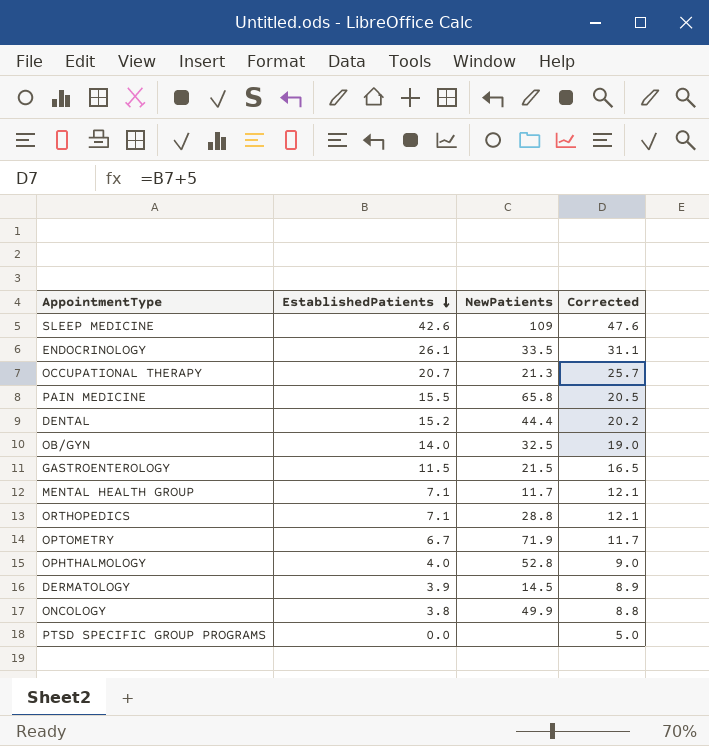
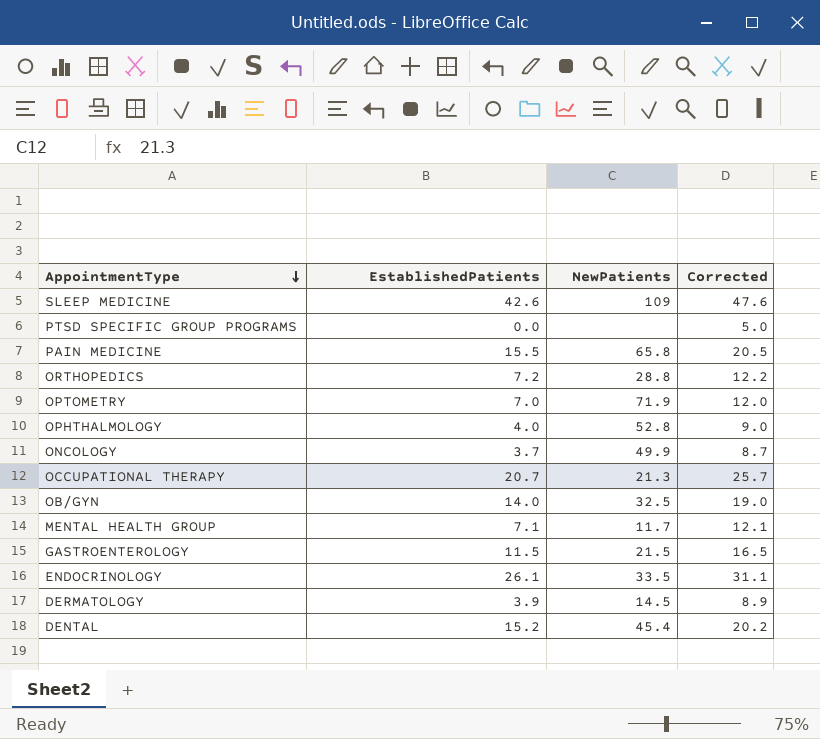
row order: EstablishedPatients descending -> AppointmentType descending
ORTHOPEDICS | EstablishedPatients: 7.1 -> 7.2
ORTHOPEDICS | Corrected: 12.1 -> 12.2
OPTOMETRY | EstablishedPatients: 6.7 -> 7.0
OPTOMETRY | Corrected: 11.7 -> 12.0
ONCOLOGY | EstablishedPatients: 3.8 -> 3.7
ONCOLOGY | Corrected: 8.8 -> 8.7
DENTAL | NewPatients: 44.4 -> 45.4

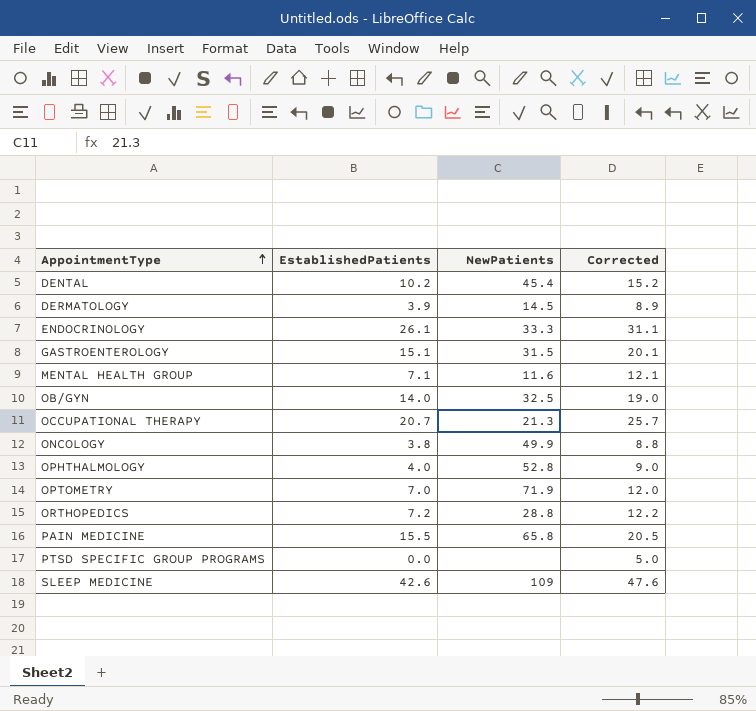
row order: AppointmentType descending -> AppointmentType ascending
DENTAL | EstablishedPatients: 15.2 -> 10.2
DENTAL | Corrected: 20.2 -> 15.2
ENDOCRINOLOGY | NewPatients: 33.5 -> 33.3
GASTROENTEROLOGY | EstablishedPatients: 11.5 -> 15.1
GASTROENTEROLOGY | NewPatients: 21.5 -> 31.5
GASTROENTEROLOGY | Corrected: 16.5 -> 20.1
MENTAL HEALTH GROUP | NewPatients: 11.7 -> 11.6
ONCOLOGY | EstablishedPatients: 3.7 -> 3.8
ONCOLOGY | Corrected: 8.7 -> 8.8

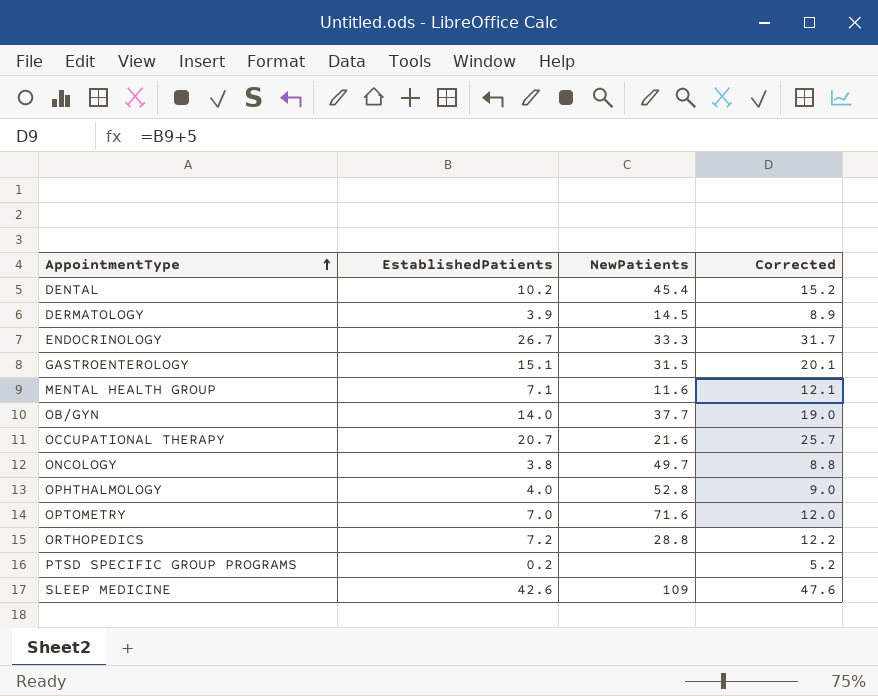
row PAIN MEDICINE: 15.5 | 65.8 | 20.5 -> none
ENDOCRINOLOGY | EstablishedPatients: 26.1 -> 26.7
ENDOCRINOLOGY | Corrected: 31.1 -> 31.7
OB/GYN | NewPatients: 32.5 -> 37.7
OCCUPATIONAL THERAPY | NewPatients: 21.3 -> 21.6
ONCOLOGY | NewPatients: 49.9 -> 49.7
OPTOMETRY | NewPatients: 71.9 -> 71.6
PTSD SPECIFIC GROUP PROGRAMS | EstablishedPatients: 0.0 -> 0.2
PTSD SPECIFIC GROUP PROGRAMS | Corrected: 5.0 -> 5.2

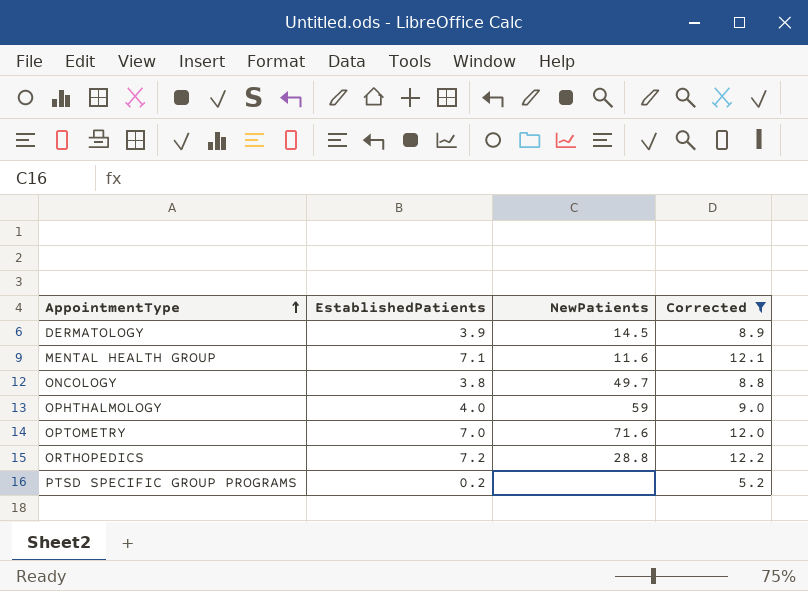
filter: none -> Corrected <= 12.2
OPHTHALMOLOGY | NewPatients: 52.8 -> 59

